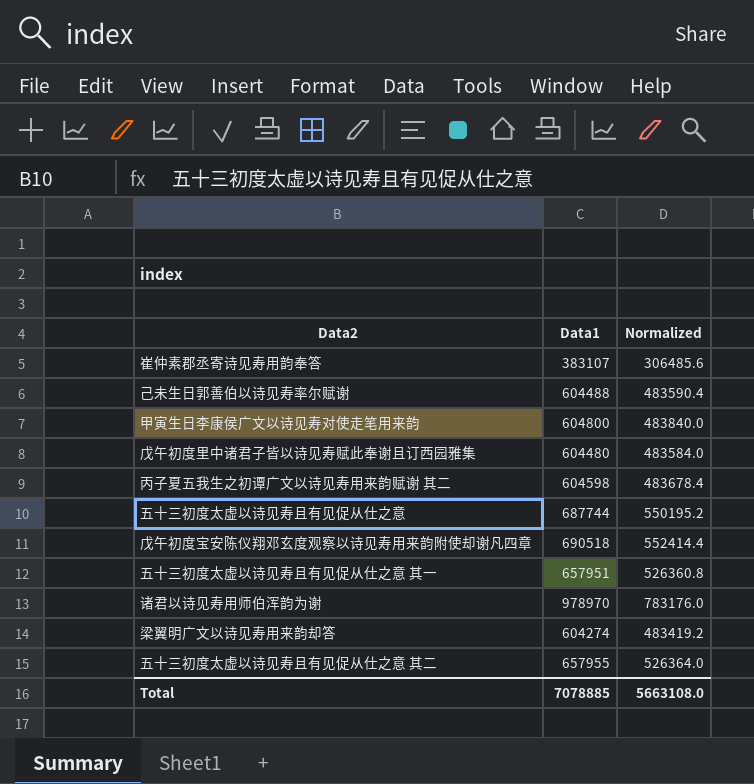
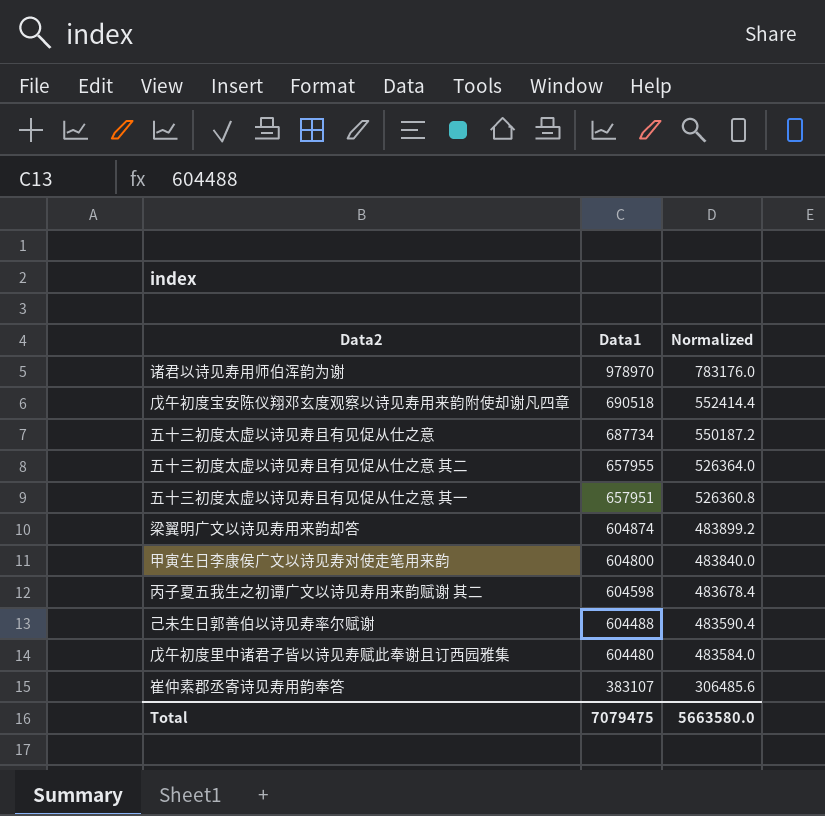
row order: none -> Data1 descending
五十三初度太虚以诗见寿且有见促从仕之意 | Data1: 687744 -> 687734
五十三初度太虚以诗见寿且有见促从仕之意 | Normalized: 550195.2 -> 550187.2
梁翼明广文以诗见寿用来韵却答 | Data1: 604274 -> 604874
梁翼明广文以诗见寿用来韵却答 | Normalized: 483419.2 -> 483899.2
Total | Data1: 7078885 -> 7079475
Total | Normalized: 5663108.0 -> 5663580.0

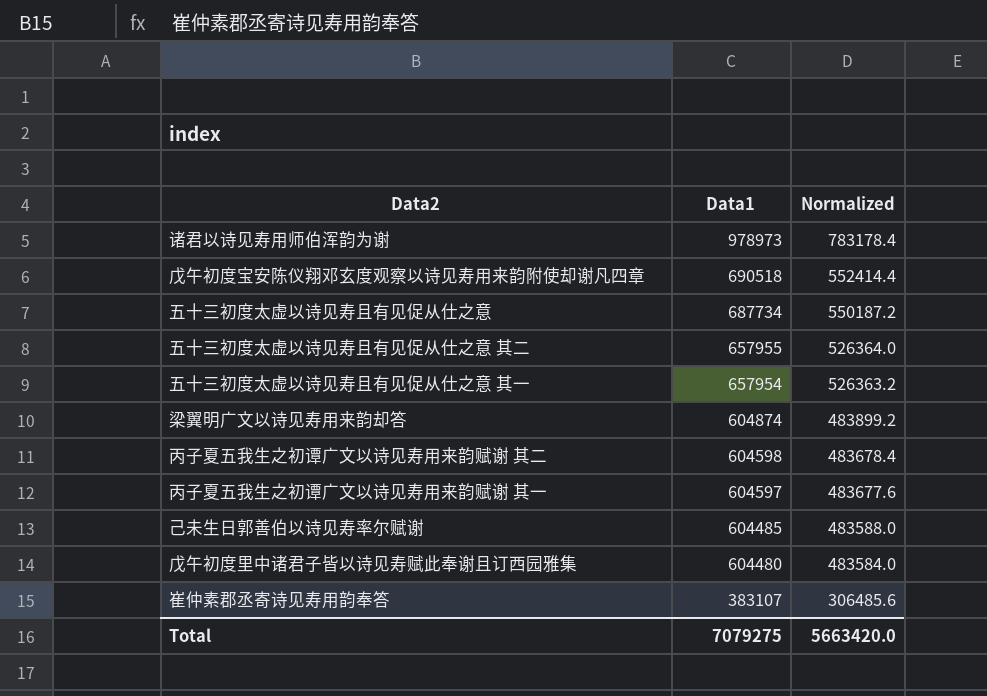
row 甲寅生日李康侯广文以诗见寿对使走笔用来韵: 604800 | 483840.0 -> none
诸君以诗见寿用师伯浑韵为谢 | Data1: 978970 -> 978973
诸君以诗见寿用师伯浑韵为谢 | Normalized: 783176.0 -> 783178.4
五十三初度太虚以诗见寿且有见促从仕之意 其一 | Data1: 657951 -> 657954
五十三初度太虚以诗见寿且有见促从仕之意 其一 | Normalized: 526360.8 -> 526363.2
row 丙子夏五我生之初谭广文以诗见寿用来韵赋谢 其一: none -> 604597 | 483677.6
己未生日郭善伯以诗见寿率尔赋谢 | Data1: 604488 -> 604485
己未生日郭善伯以诗见寿率尔赋谢 | Normalized: 483590.4 -> 483588.0
Total | Data1: 7079475 -> 7079275
Total | Normalized: 5663580.0 -> 5663420.0

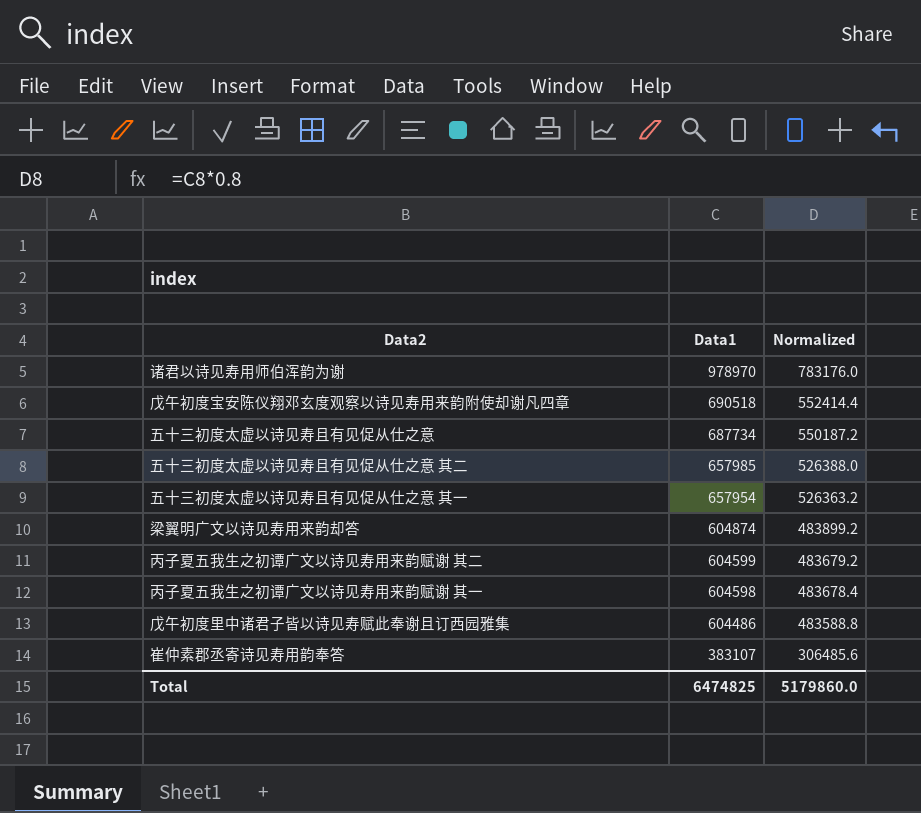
row 己未生日郭善伯以诗见寿率尔赋谢: 604485 | 483588.0 -> none
诸君以诗见寿用师伯浑韵为谢 | Data1: 978973 -> 978970
诸君以诗见寿用师伯浑韵为谢 | Normalized: 783178.4 -> 783176.0
五十三初度太虚以诗见寿且有见促从仕之意 其二 | Data1: 657955 -> 657985
五十三初度太虚以诗见寿且有见促从仕之意 其二 | Normalized: 526364.0 -> 526388.0
丙子夏五我生之初谭广文以诗见寿用来韵赋谢 其二 | Data1: 604598 -> 604599
丙子夏五我生之初谭广文以诗见寿用来韵赋谢 其二 | Normalized: 483678.4 -> 483679.2
丙子夏五我生之初谭广文以诗见寿用来韵赋谢 其一 | Data1: 604597 -> 604598
丙子夏五我生之初谭广文以诗见寿用来韵赋谢 其一 | Normalized: 483677.6 -> 483678.4
戊午初度里中诸君子皆以诗见寿赋此奉谢且订西园雅集 | Data1: 604480 -> 604486
戊午初度里中诸君子皆以诗见寿赋此奉谢且订西园雅集 | Normalized: 483584.0 -> 483588.8
Total | Data1: 7079275 -> 6474825
Total | Normalized: 5663420.0 -> 5179860.0

